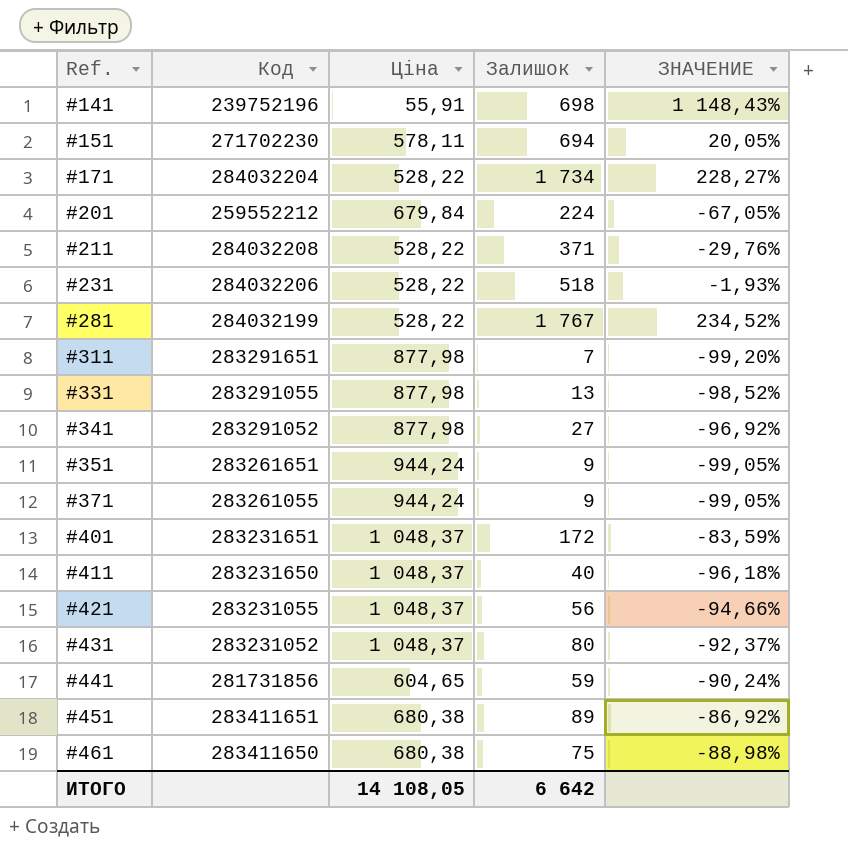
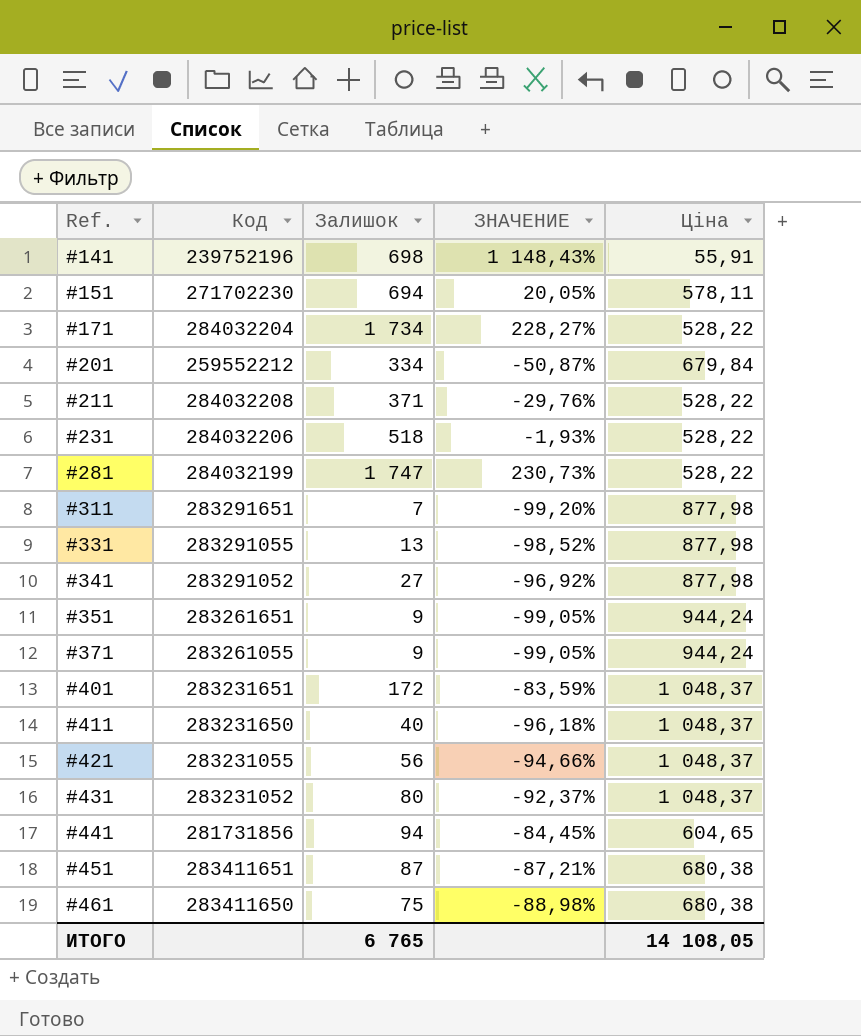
column Ціна | position: 3 -> 5
#201 | Залишок: 224 -> 334
#201 | ЗНАЧЕНИЕ: -67,05% -> -50,87%
#281 | Залишок: 1 767 -> 1 747
#281 | ЗНАЧЕНИЕ: 234,52% -> 230,73%
#441 | Залишок: 59 -> 94
#441 | ЗНАЧЕНИЕ: -90,24% -> -84,45%
#451 | Залишок: 89 -> 87
#451 | ЗНАЧЕНИЕ: -86,92% -> -87,21%
ИТОГО | Залишок: 6 642 -> 6 765

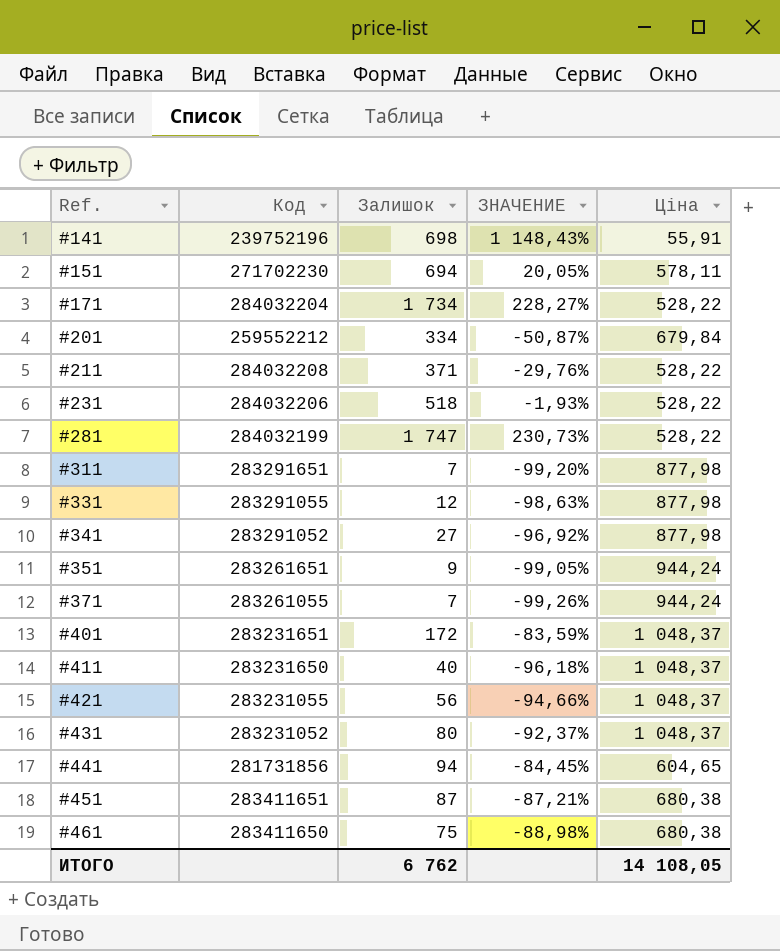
#331 | Залишок: 13 -> 12
#331 | ЗНАЧЕНИЕ: -98,52% -> -98,63%
#371 | Залишок: 9 -> 7
#371 | ЗНАЧЕНИЕ: -99,05% -> -99,26%
ИТОГО | Залишок: 6 765 -> 6 762

